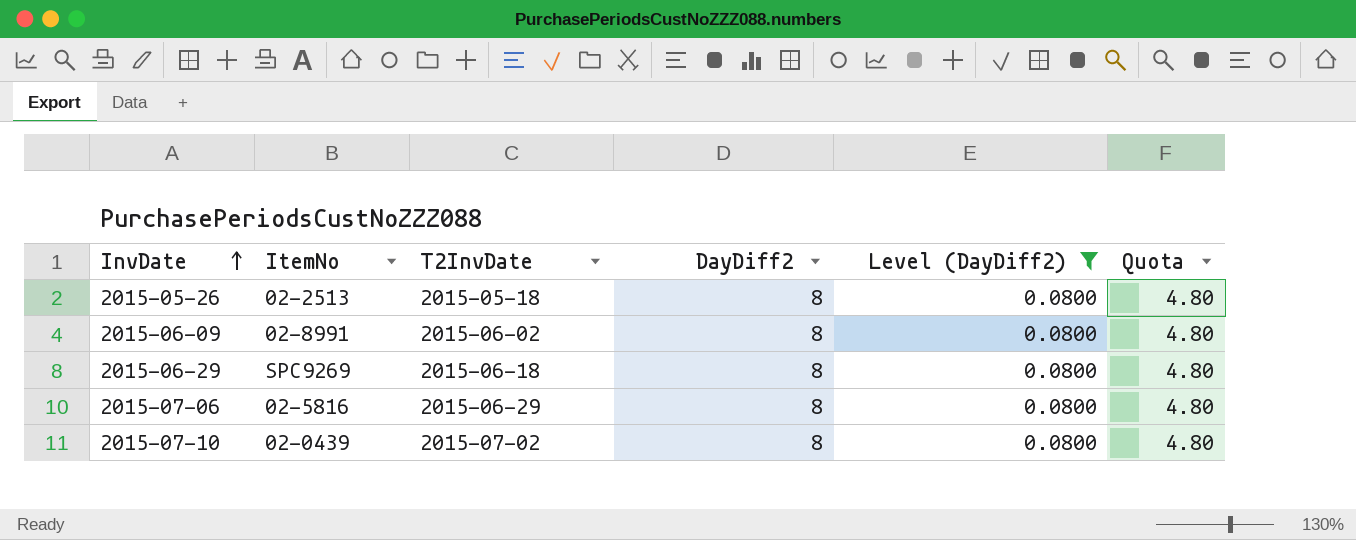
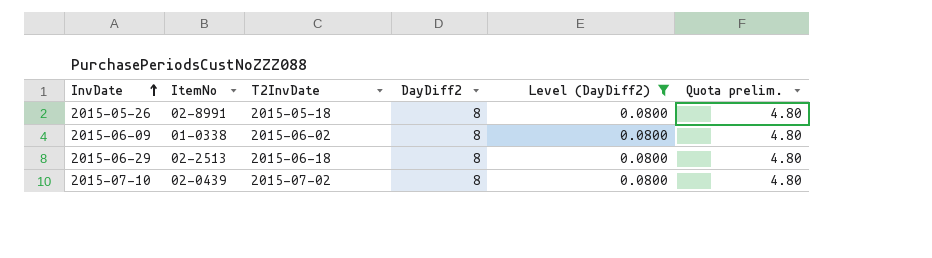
column name: Quota -> Quota prelim.
row 2015-07-06: 02-5816 | 2015-06-29 | 8 | 0.0800 | 4.80 -> none
2015-05-26 | ItemNo: 02-2513 -> 02-8991
2015-06-09 | ItemNo: 02-8991 -> 01-0338
2015-06-29 | ItemNo: SPC9269 -> 02-2513

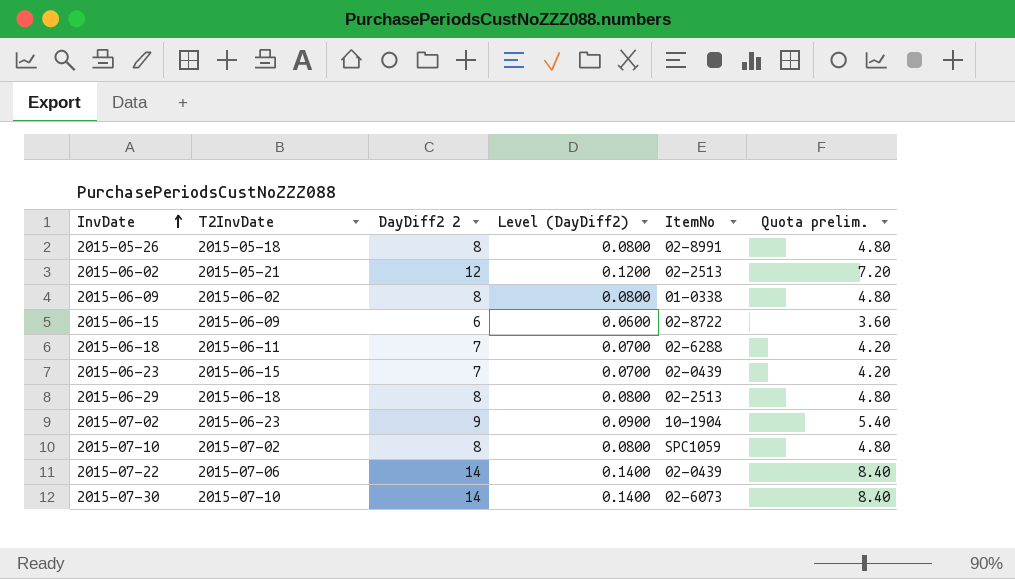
filter: Level (DayDiff2) = 0.0800 -> none
column name: DayDiff2 -> DayDiff2 2
column ItemNo | position: 2 -> 5
2015-07-10 | ItemNo: 02-0439 -> SPC1059

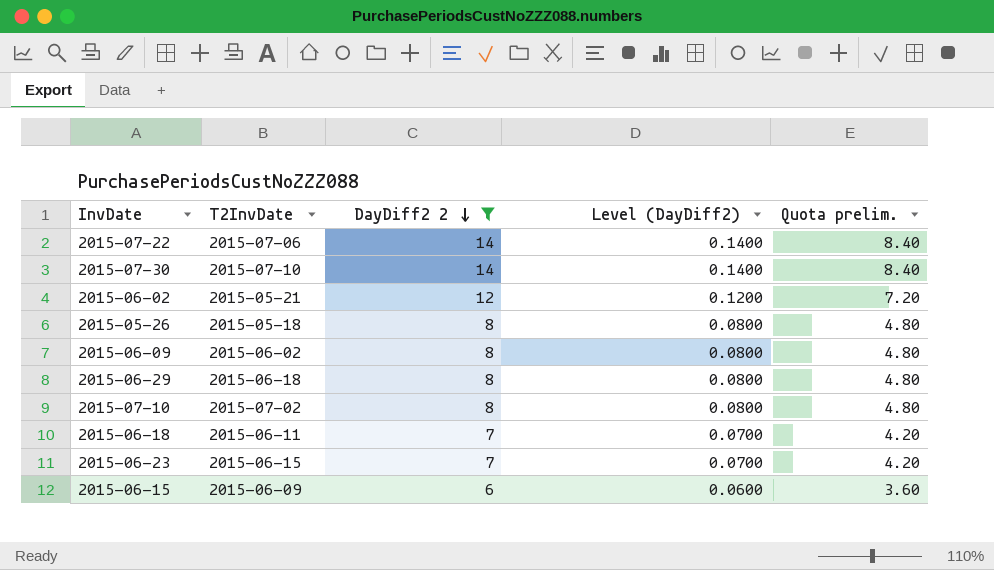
filter: none -> DayDiff2 2 != 9
row order: InvDate ascending -> DayDiff2 2 descending
column ItemNo | position: 5 -> none

